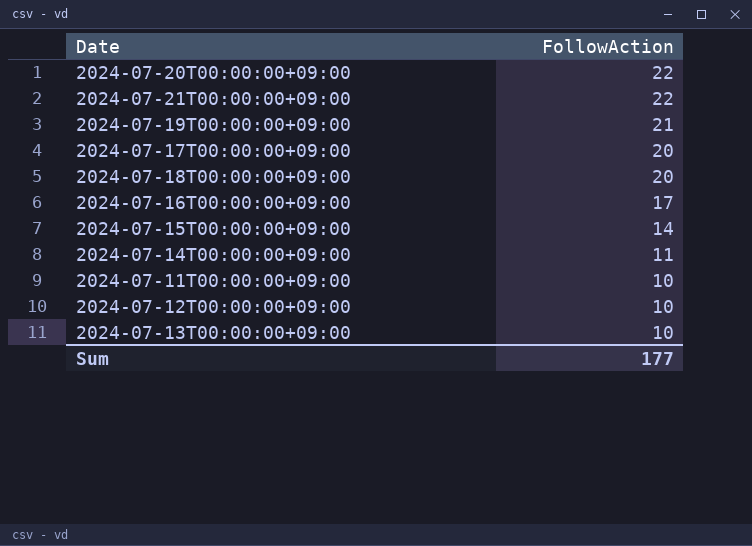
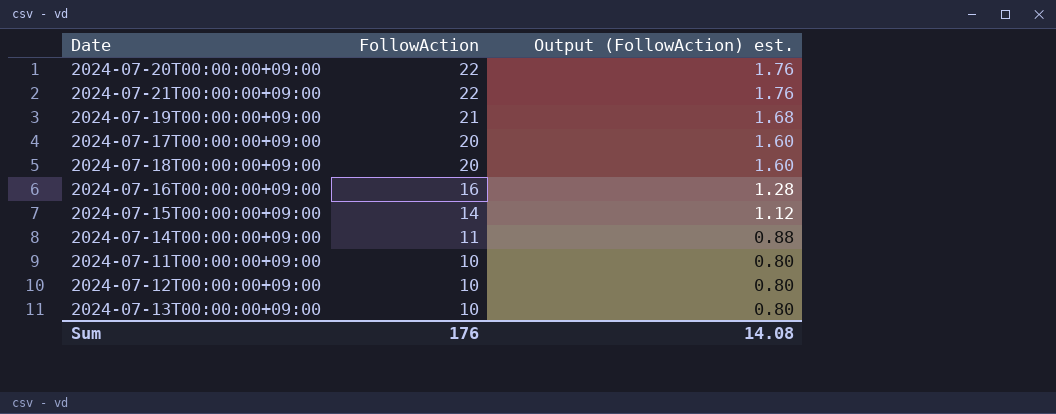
column Output (FollowAction) est. | formula: none -> [FollowAction] * 0.08
2024-07-16T00:00:00+09:00 | FollowAction: 17 -> 16
Sum | FollowAction: 177 -> 176

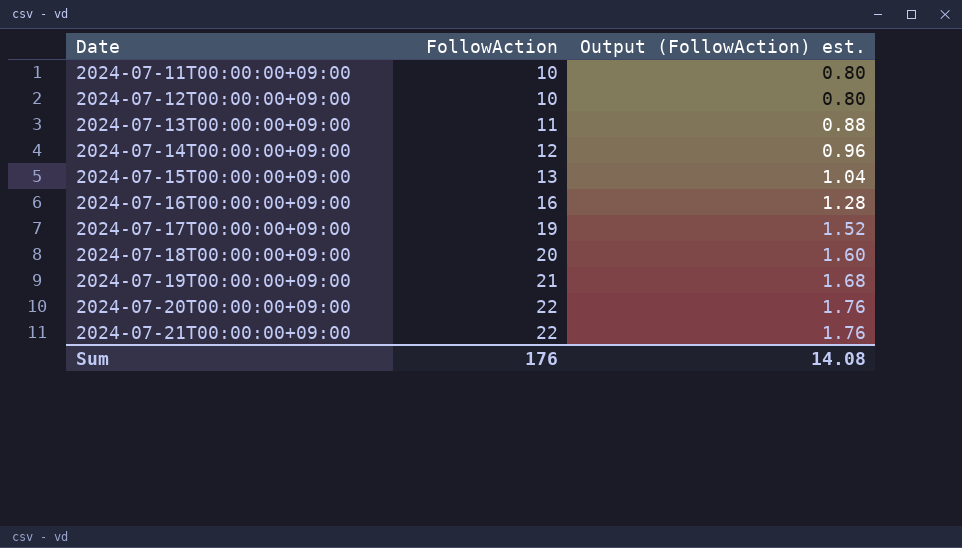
row order: FollowAction descending -> Date ascending
2024-07-13T00:00:00+09:00 | FollowAction: 10 -> 11
2024-07-13T00:00:00+09:00 | Output (FollowAction) est.: 0.80 -> 0.88
2024-07-14T00:00:00+09:00 | FollowAction: 11 -> 12
2024-07-14T00:00:00+09:00 | Output (FollowAction) est.: 0.88 -> 0.96
2024-07-15T00:00:00+09:00 | FollowAction: 14 -> 13
2024-07-15T00:00:00+09:00 | Output (FollowAction) est.: 1.12 -> 1.04
2024-07-17T00:00:00+09:00 | FollowAction: 20 -> 19
2024-07-17T00:00:00+09:00 | Output (FollowAction) est.: 1.60 -> 1.52

